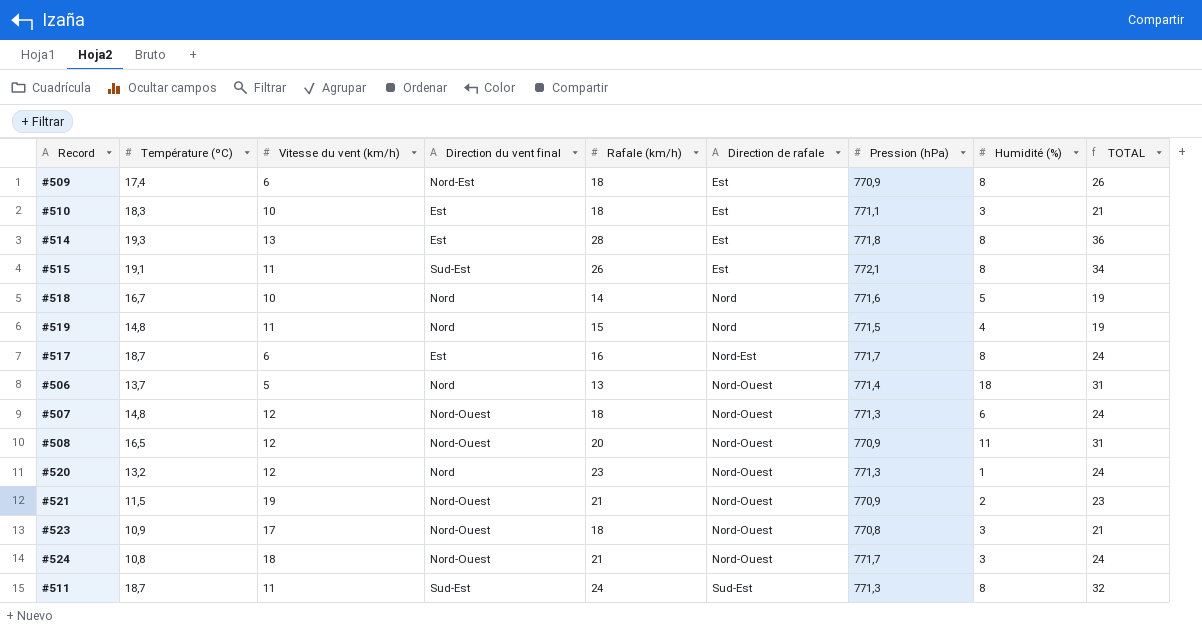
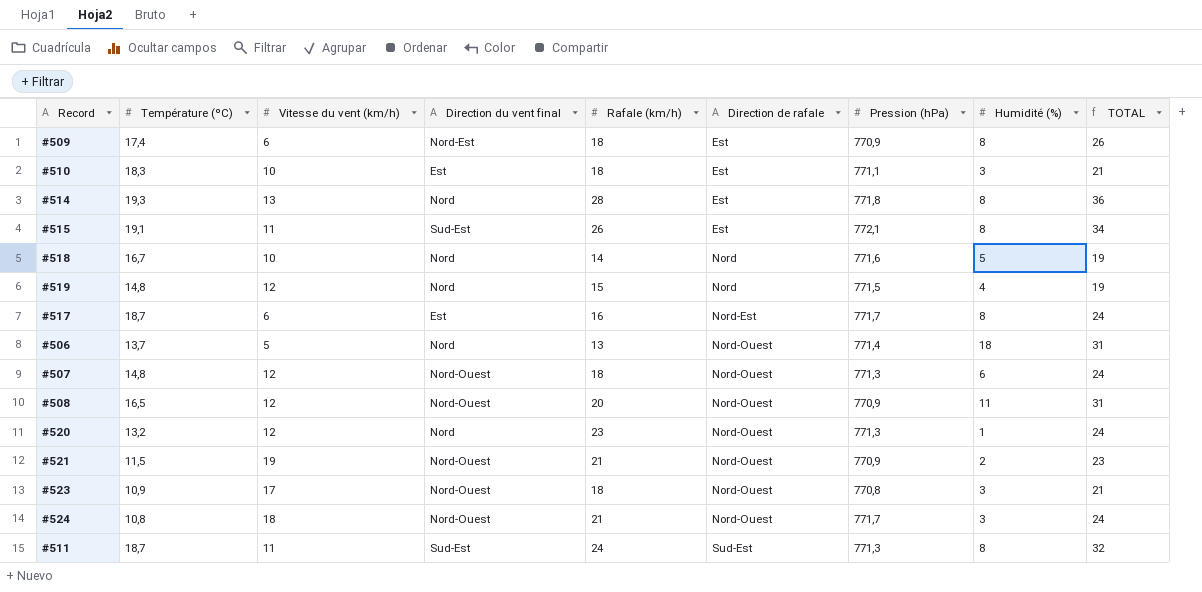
#514 | Direction du vent final: Est -> Nord
#519 | Vitesse du vent (km/h): 11 -> 12

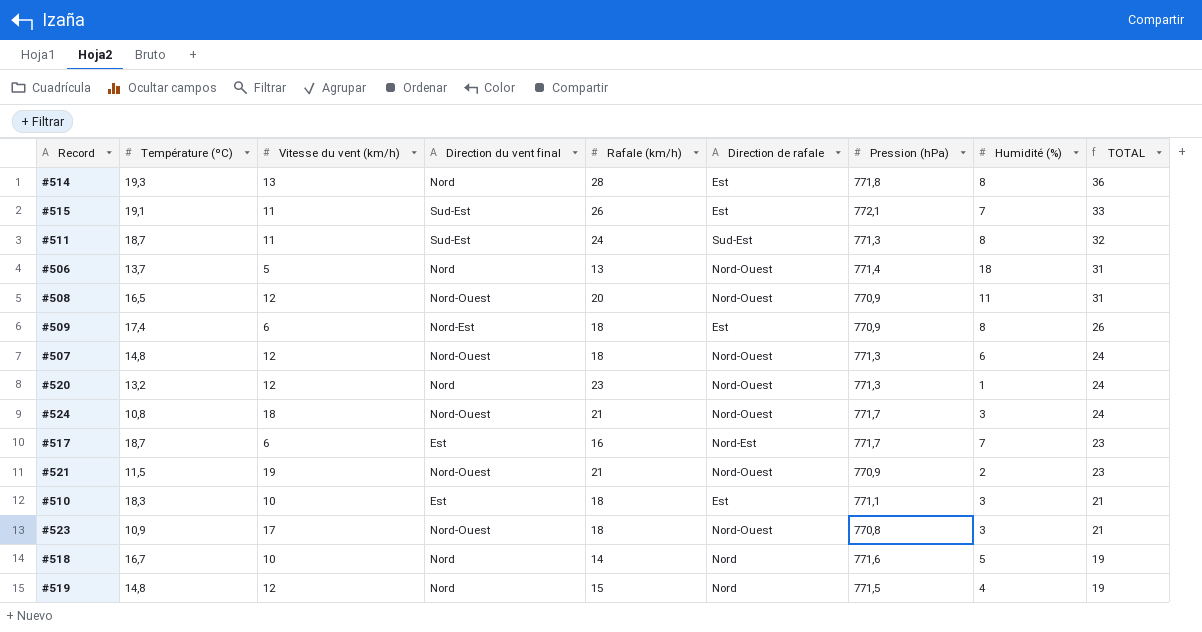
row order: Direction de rafale ascending -> TOTAL descending
#515 | Humidité (%): 8 -> 7
#515 | TOTAL: 34 -> 33
#517 | Humidité (%): 8 -> 7
#517 | TOTAL: 24 -> 23

